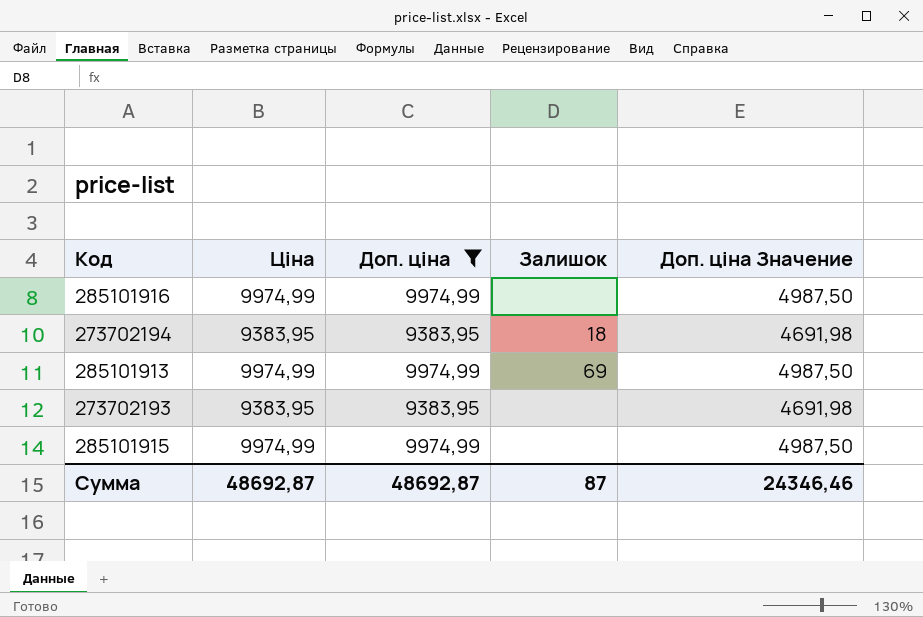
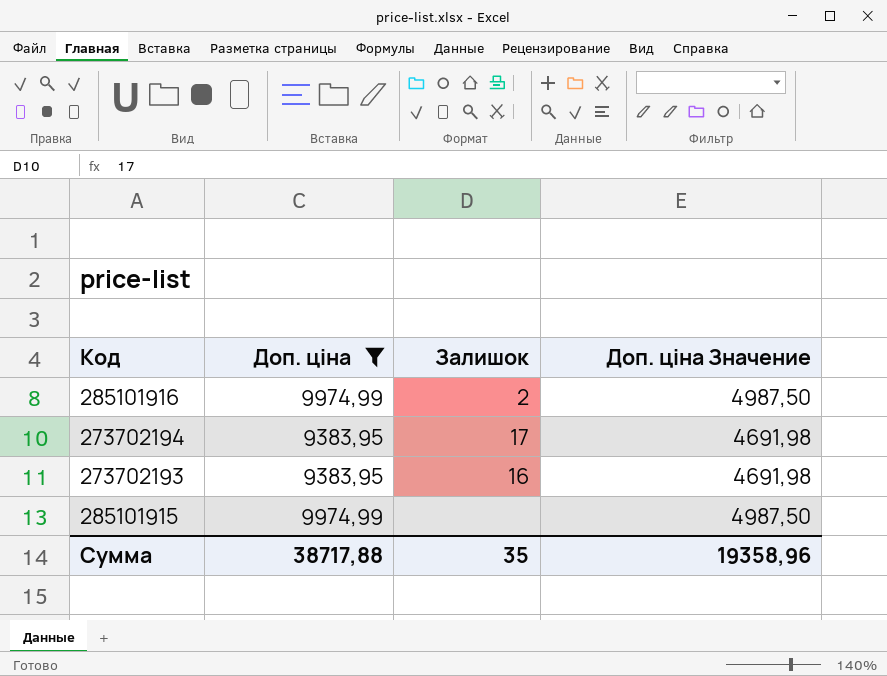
column Ціна | position: 2 -> none
row 285101913: 9974,99 | 9974,99 | 69 | 4987,50 -> none
285101916 | Залишок: none -> 2
273702194 | Залишок: 18 -> 17
273702193 | Залишок: none -> 16
Сумма | Доп. ціна: 48692,87 -> 38717,88
Сумма | Залишок: 87 -> 35
Сумма | Доп. ціна Значение: 24346,46 -> 19358,96

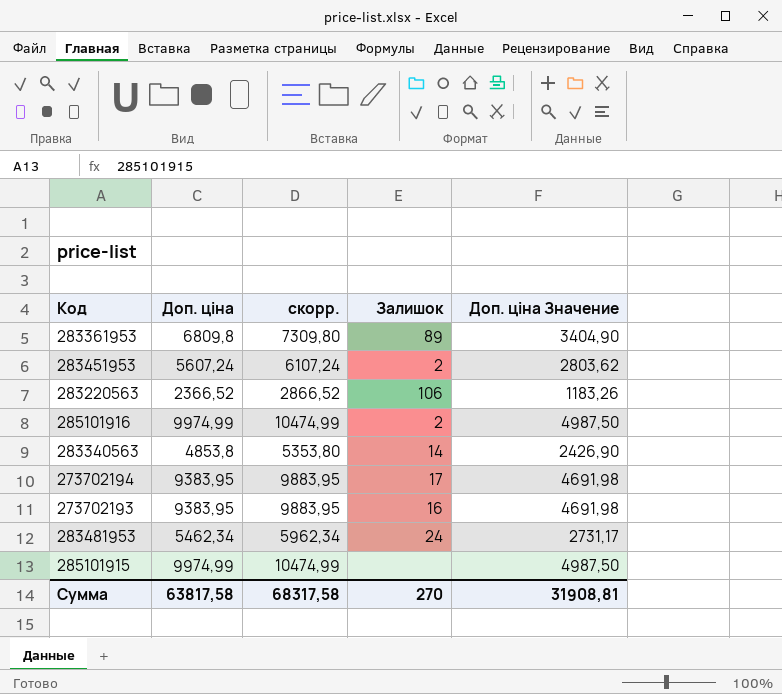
filter: Доп. ціна >= 9383,95 -> none
column скорр. | formula: none -> [Доп. ціна] + 500
Сумма | Доп. ціна: 38717,88 -> 63817,58
Сумма | Залишок: 35 -> 270
Сумма | Доп. ціна Значение: 19358,96 -> 31908,81

